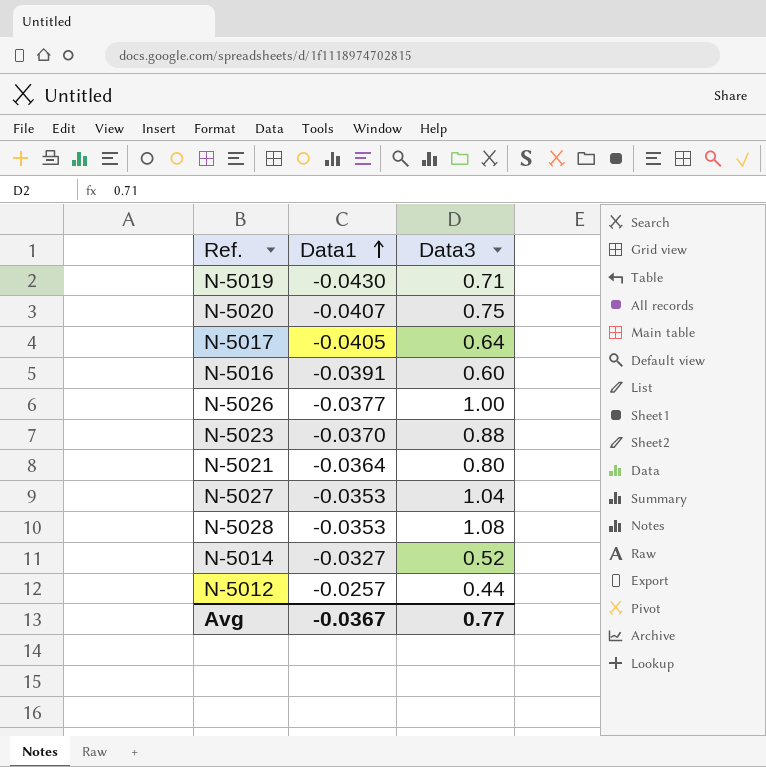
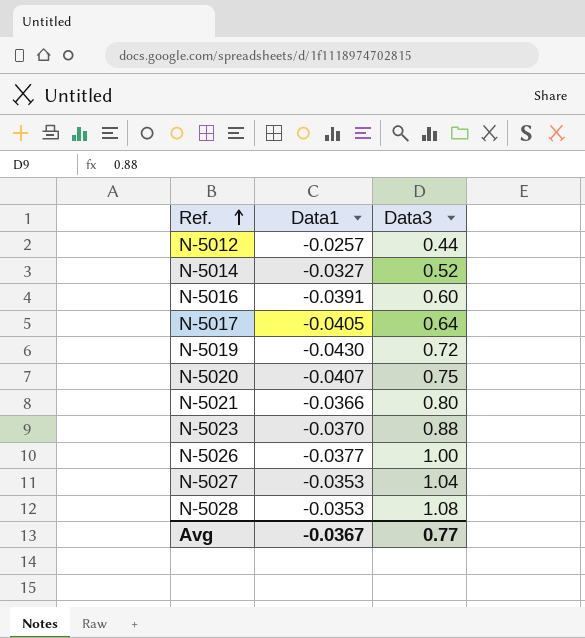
row order: Data1 ascending -> Ref. ascending
N-5019 | Data3: 0.71 -> 0.72
N-5021 | Data1: -0.0364 -> -0.0366

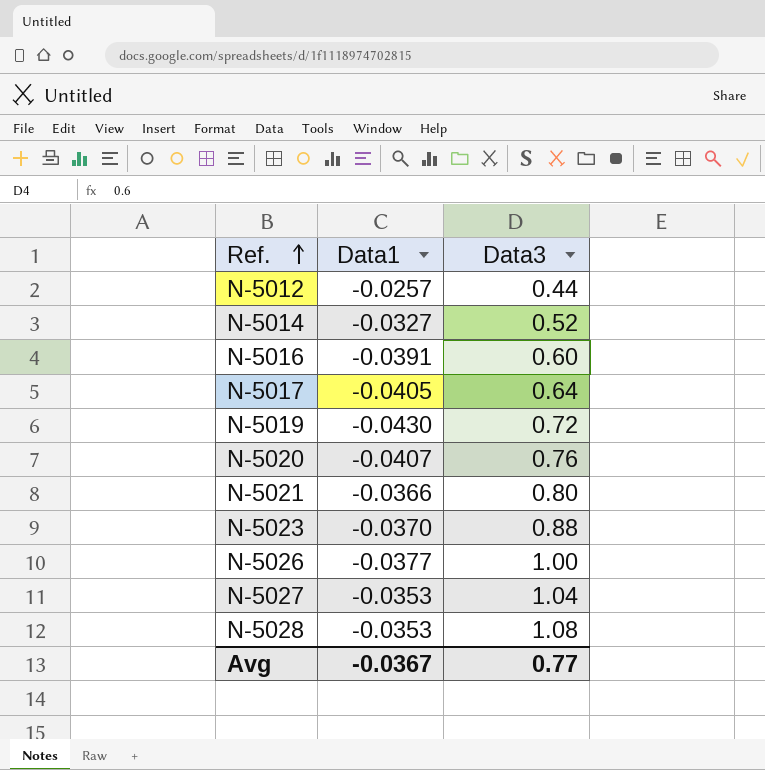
N-5020 | Data3: 0.75 -> 0.76

